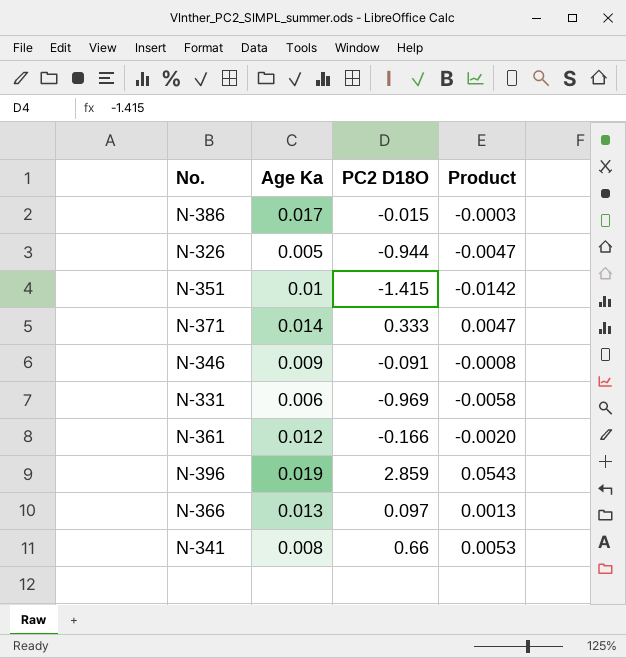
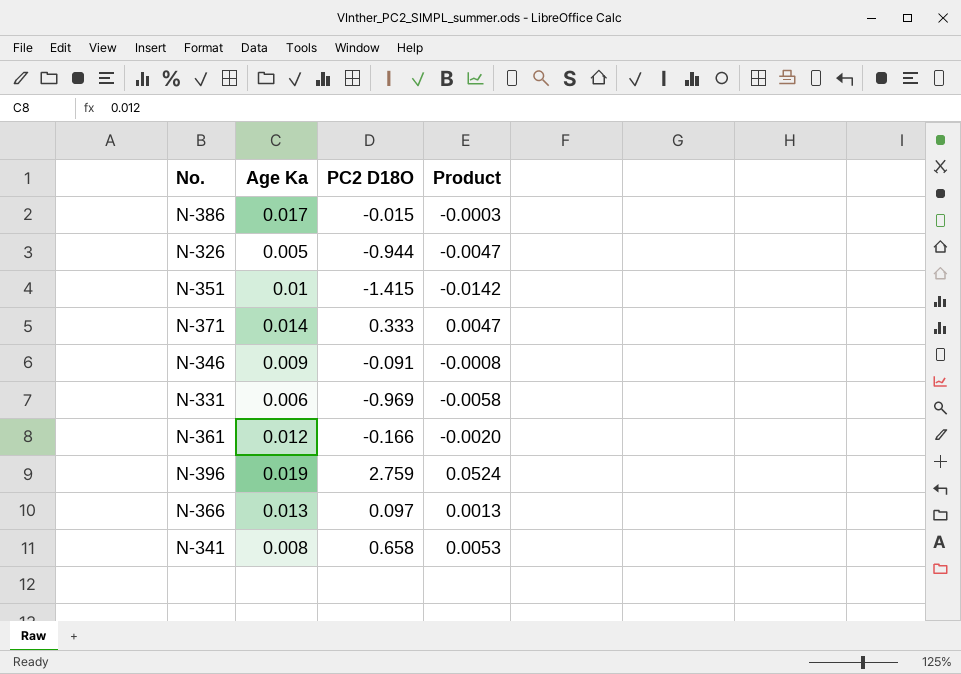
N-396 | PC2 D18O: 2.859 -> 2.759
N-396 | Product: 0.0543 -> 0.0524
N-341 | PC2 D18O: 0.66 -> 0.658

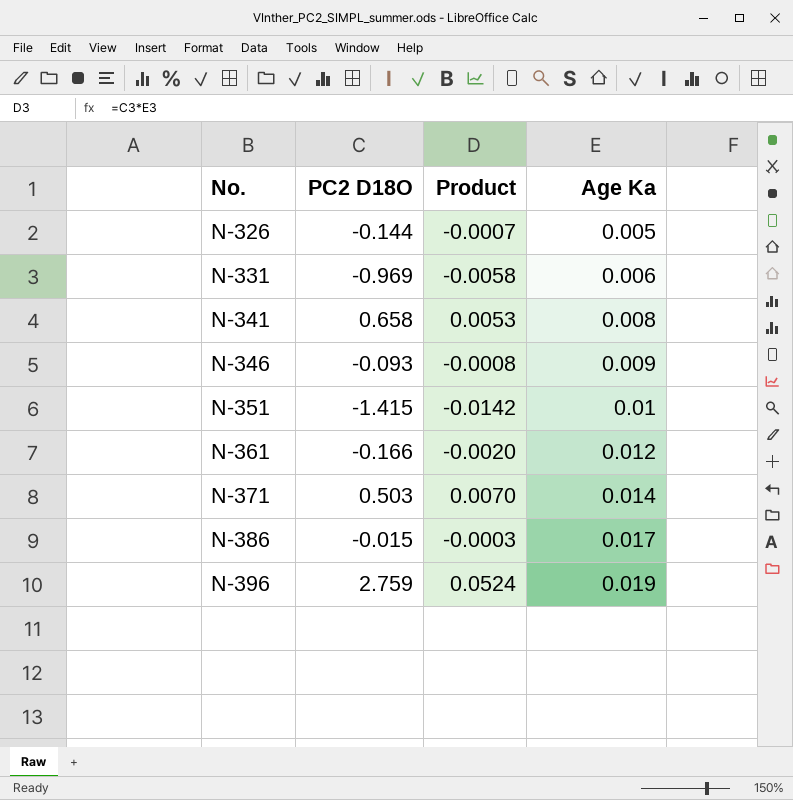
row order: none -> No. ascending
column Age Ka | position: 2 -> 4
row N-366: 0.013 | 0.097 | 0.0013 -> none
N-326 | PC2 D18O: -0.944 -> -0.144
N-326 | Product: -0.0047 -> -0.0007
N-346 | PC2 D18O: -0.091 -> -0.093
N-371 | PC2 D18O: 0.333 -> 0.503
N-371 | Product: 0.0047 -> 0.0070

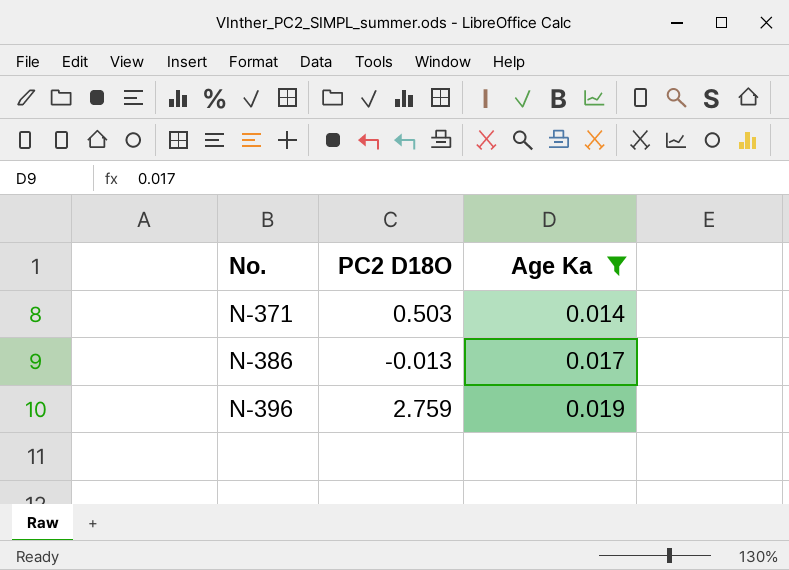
filter: none -> Age Ka >= 0.014
column Product | formula: [PC2 D18O] * [Age Ka] -> none
N-386 | PC2 D18O: -0.015 -> -0.013

